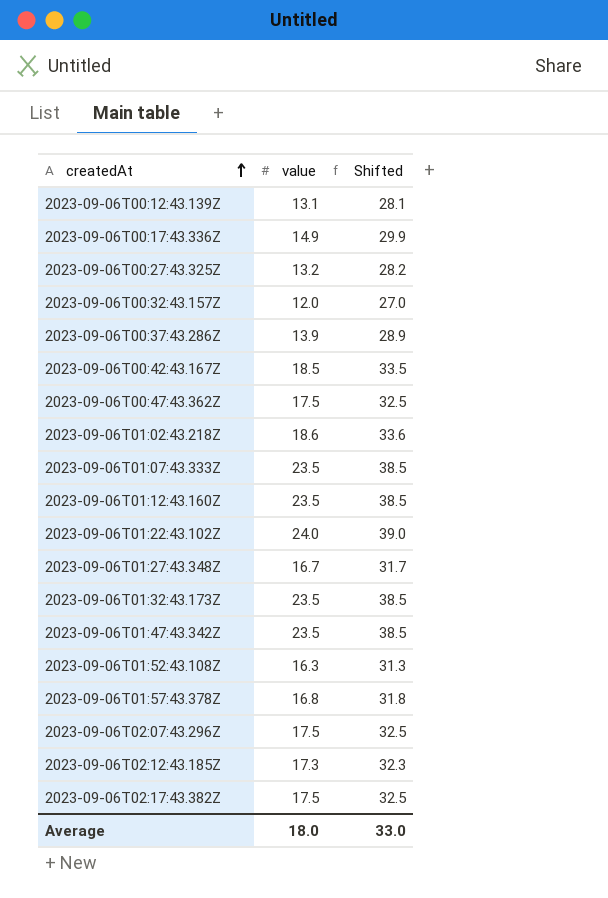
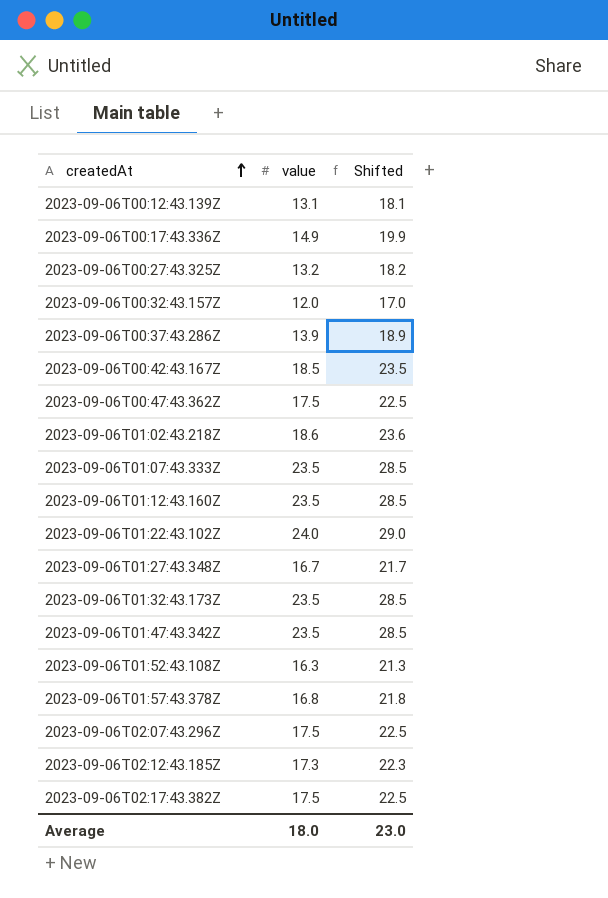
column Shifted | formula: [value] + 15 -> [value] + 5
Average | Shifted: 33.0 -> 23.0

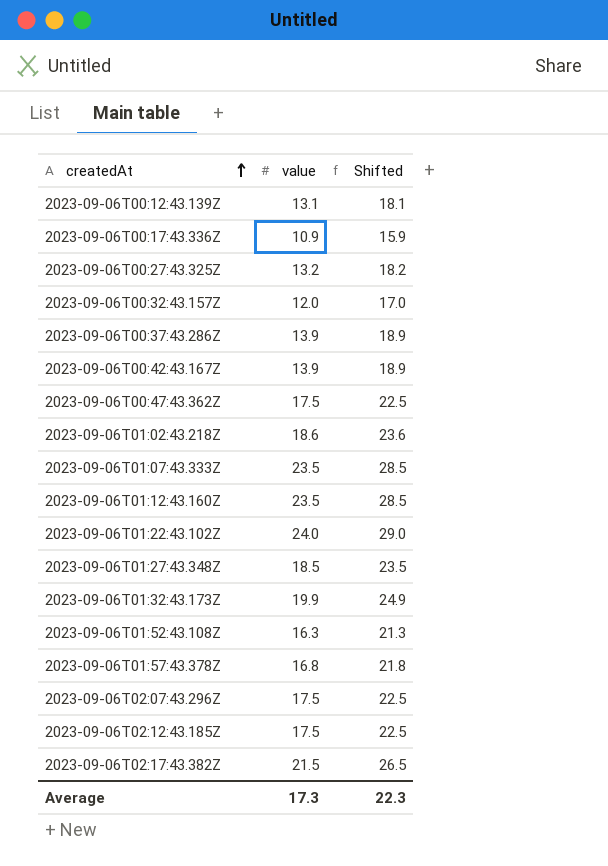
row 2023-09-06T01:47:43.342Z: 23.5 | 28.5 -> none
2023-09-06T00:17:43.336Z | value: 14.9 -> 10.9
2023-09-06T00:17:43.336Z | Shifted: 19.9 -> 15.9
2023-09-06T00:42:43.167Z | value: 18.5 -> 13.9
2023-09-06T00:42:43.167Z | Shifted: 23.5 -> 18.9
2023-09-06T01:27:43.348Z | value: 16.7 -> 18.5
2023-09-06T01:27:43.348Z | Shifted: 21.7 -> 23.5
2023-09-06T01:32:43.173Z | value: 23.5 -> 19.9
2023-09-06T01:32:43.173Z | Shifted: 28.5 -> 24.9
2023-09-06T02:12:43.185Z | value: 17.3 -> 17.5
2023-09-06T02:12:43.185Z | Shifted: 22.3 -> 22.5
2023-09-06T02:17:43.382Z | value: 17.5 -> 21.5
2023-09-06T02:17:43.382Z | Shifted: 22.5 -> 26.5
Average | value: 18.0 -> 17.3
Average | Shifted: 23.0 -> 22.3

